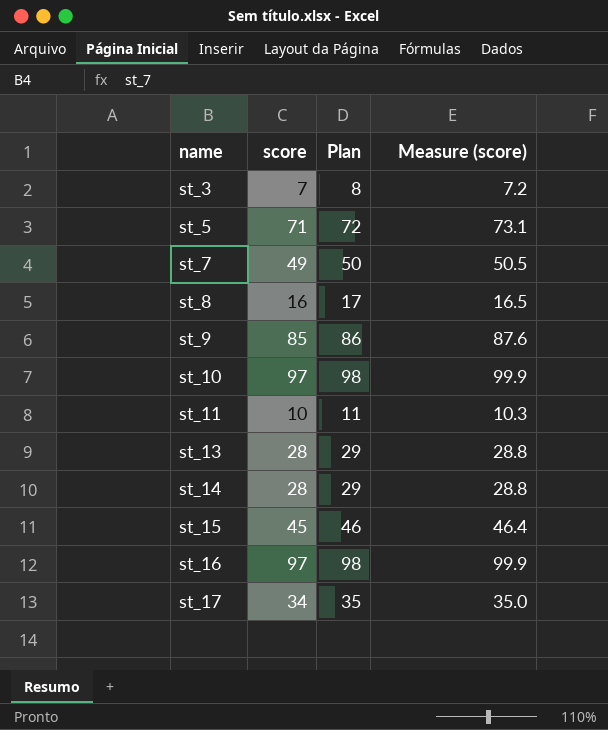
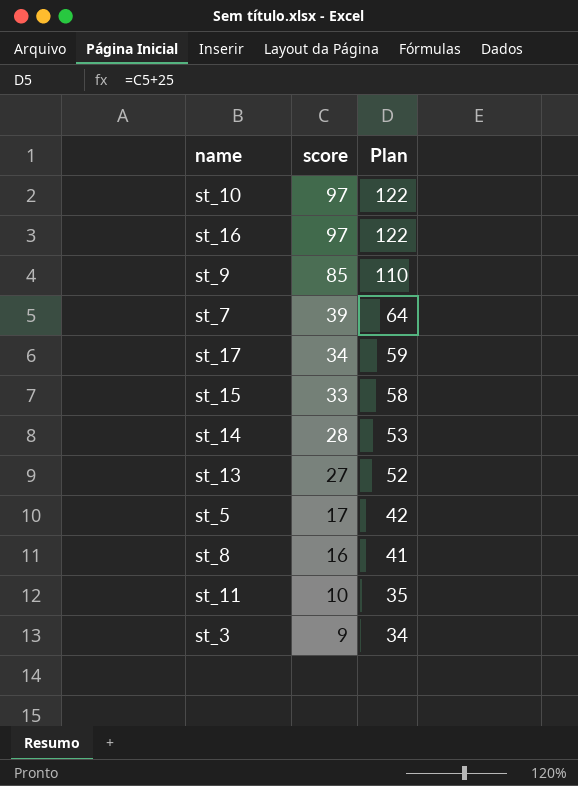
row order: name ascending -> score descending
column Measure (score) | formula: [score] * 1.03 -> none
column Plan | formula: [score] + 1 -> [score] + 25
st_7 | score: 49 -> 39
st_15 | score: 45 -> 33
st_13 | score: 28 -> 27
st_5 | score: 71 -> 17
st_3 | score: 7 -> 9

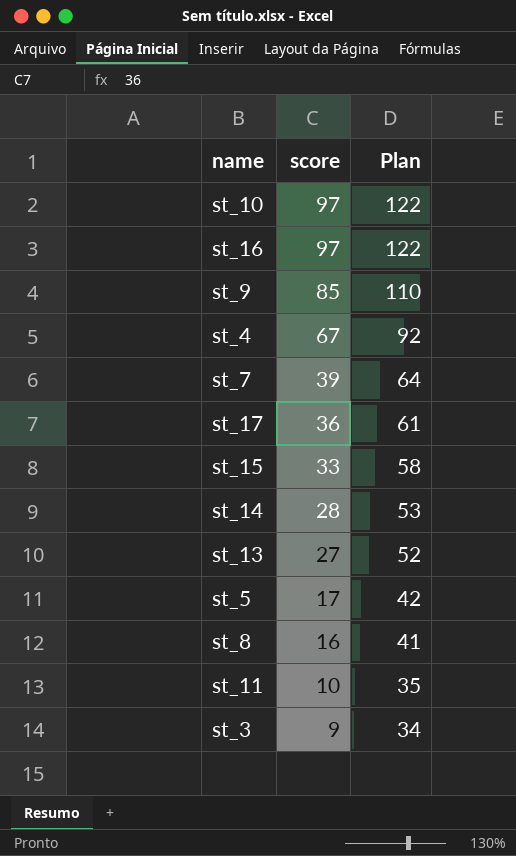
row st_4: none -> 67 | 92
st_17 | score: 34 -> 36
st_17 | Plan: 59 -> 61

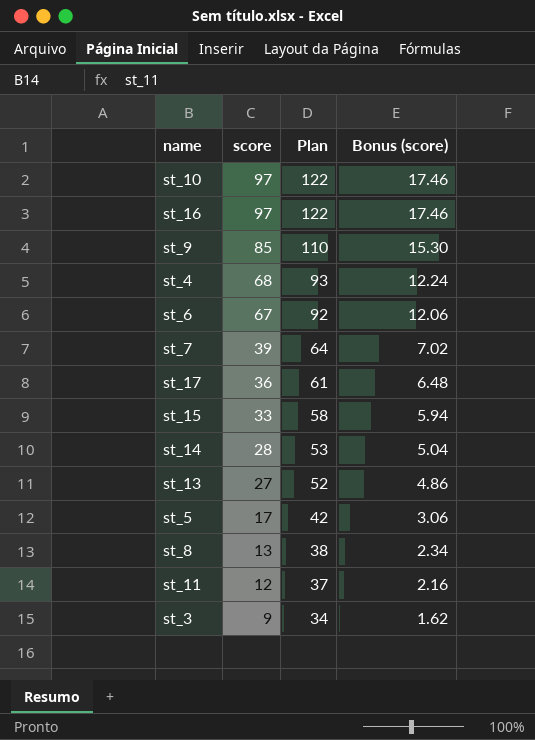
column Bonus (score) | formula: none -> [score] * 0.18
st_4 | score: 67 -> 68
st_4 | Plan: 92 -> 93
row st_6: none -> 67 | 92 | 12.06
st_8 | score: 16 -> 13
st_8 | Plan: 41 -> 38
st_11 | score: 10 -> 12
st_11 | Plan: 35 -> 37

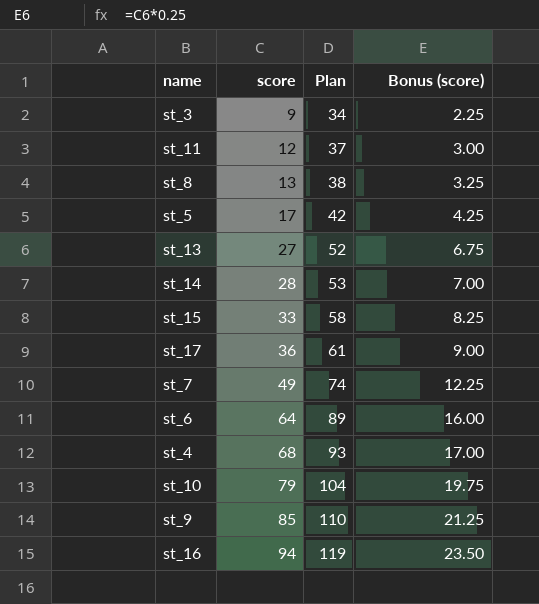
row order: score descending -> score ascending
column Bonus (score) | formula: [score] * 0.18 -> [score] * 0.25
st_7 | score: 39 -> 49
st_7 | Plan: 64 -> 74
st_6 | score: 67 -> 64
st_6 | Plan: 92 -> 89
st_10 | score: 97 -> 79
st_10 | Plan: 122 -> 104
st_16 | score: 97 -> 94
st_16 | Plan: 122 -> 119

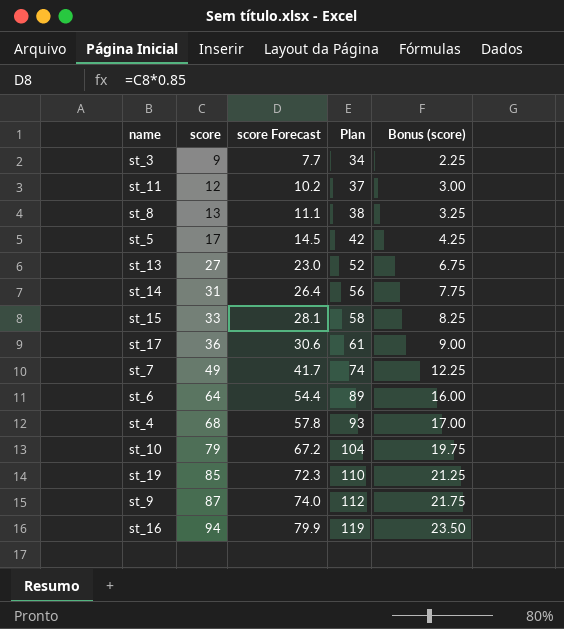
column score Forecast | formula: none -> [score] * 0.85
st_14 | score: 28 -> 31
st_14 | Plan: 53 -> 56
st_14 | Bonus (score): 7.00 -> 7.75
row st_19: none -> 85 | 72.3 | 110 | 21.25
st_9 | score: 85 -> 87
st_9 | Plan: 110 -> 112
st_9 | Bonus (score): 21.25 -> 21.75

